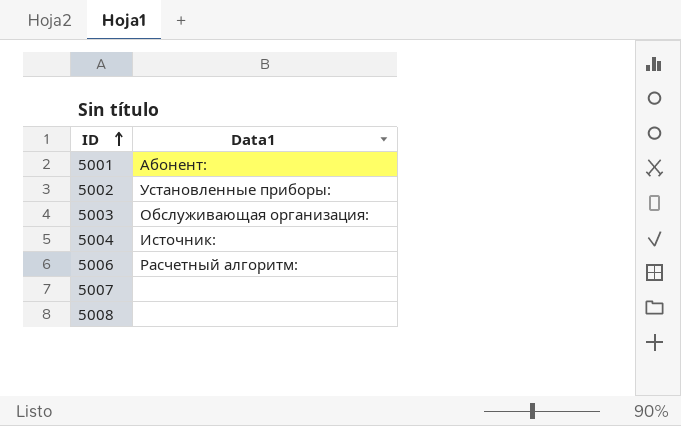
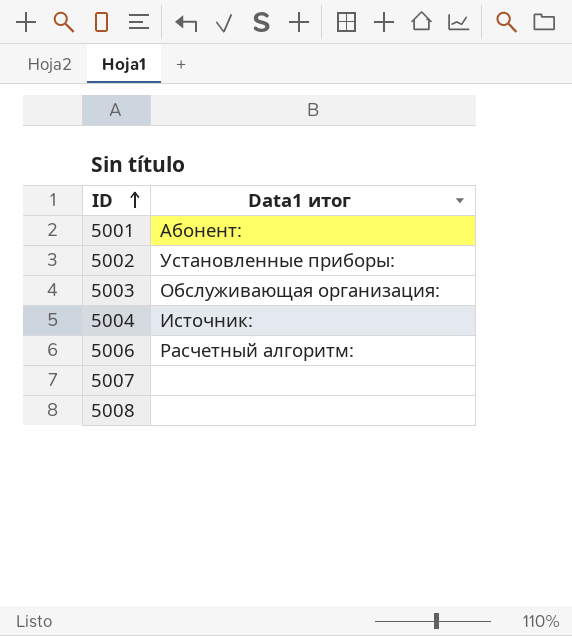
column name: Data1 -> Data1 итог

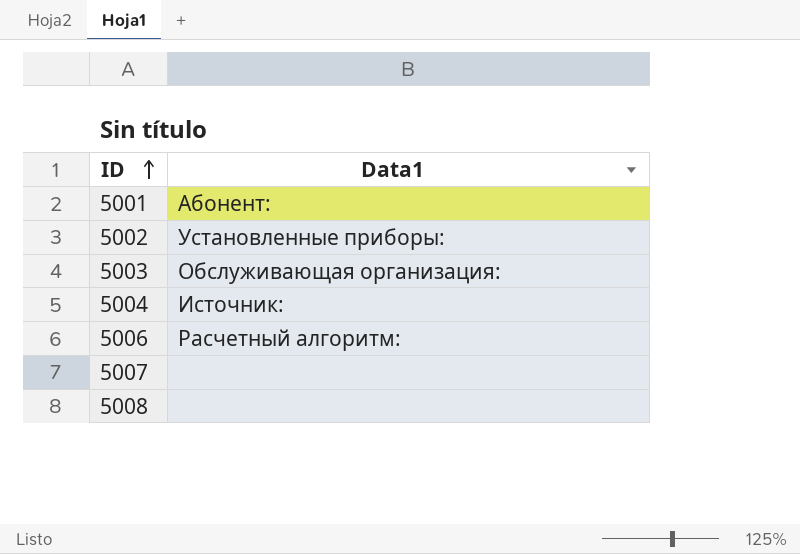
column name: Data1 итог -> Data1

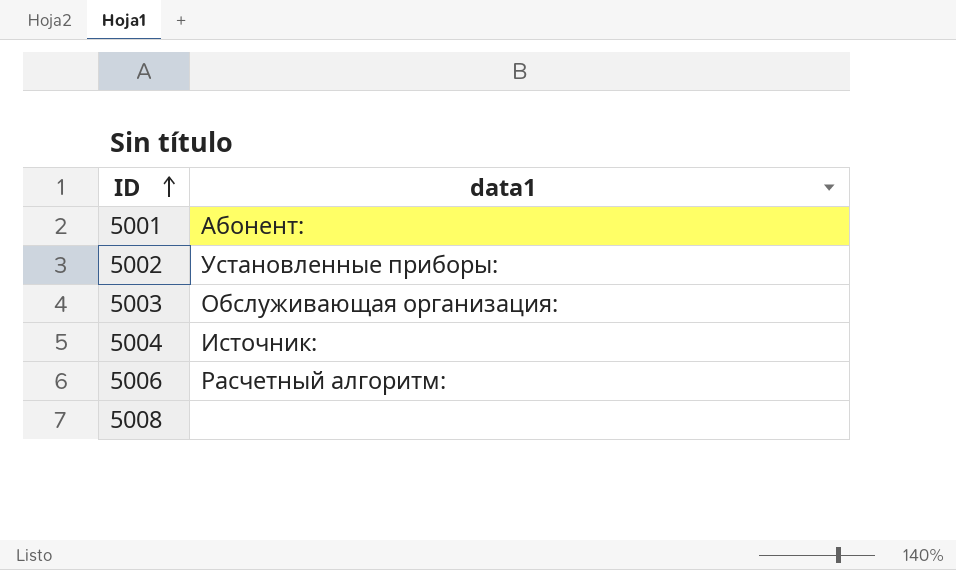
column name: Data1 -> data1
row 5007: none -> none

